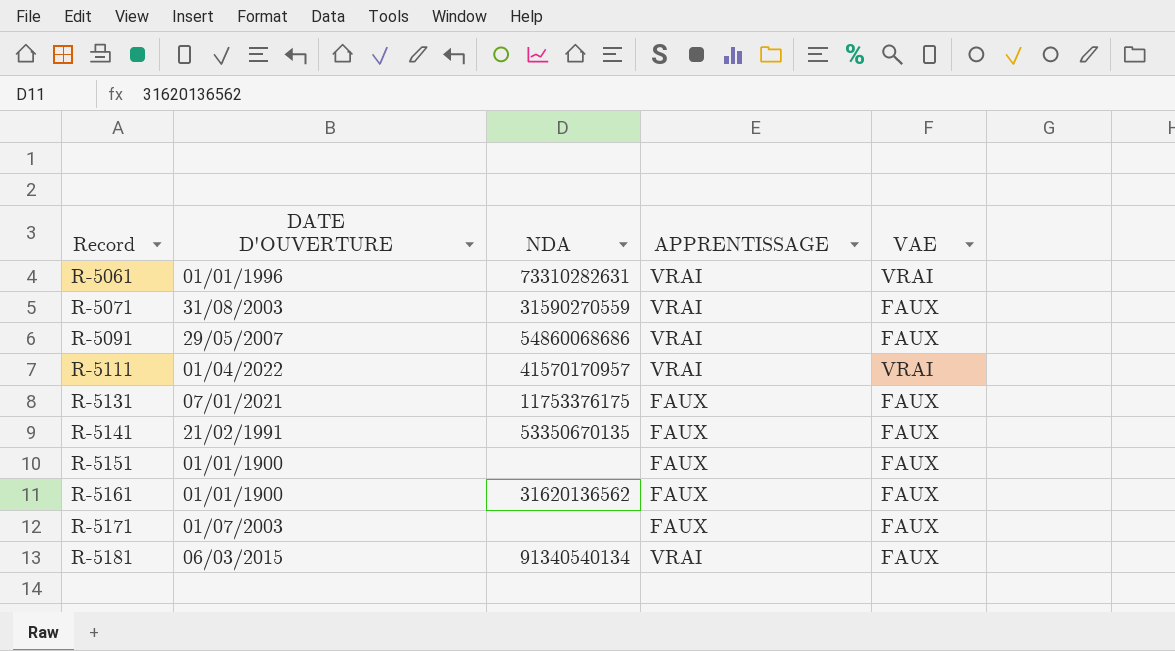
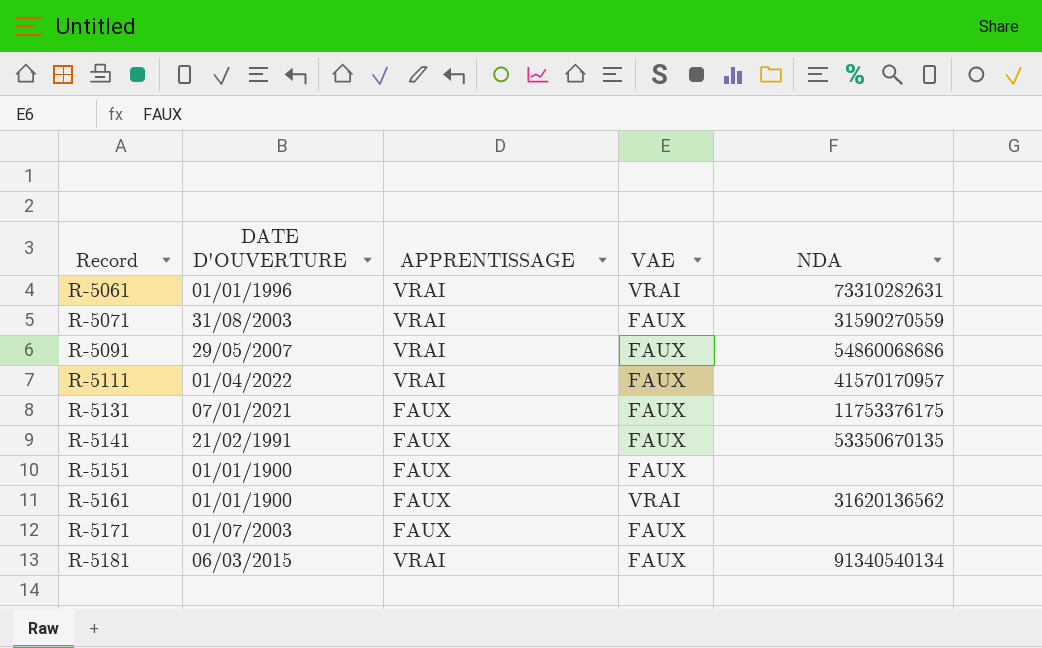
column NDA | position: 3 -> 5
R-5111 | VAE: VRAI -> FAUX
R-5161 | VAE: FAUX -> VRAI

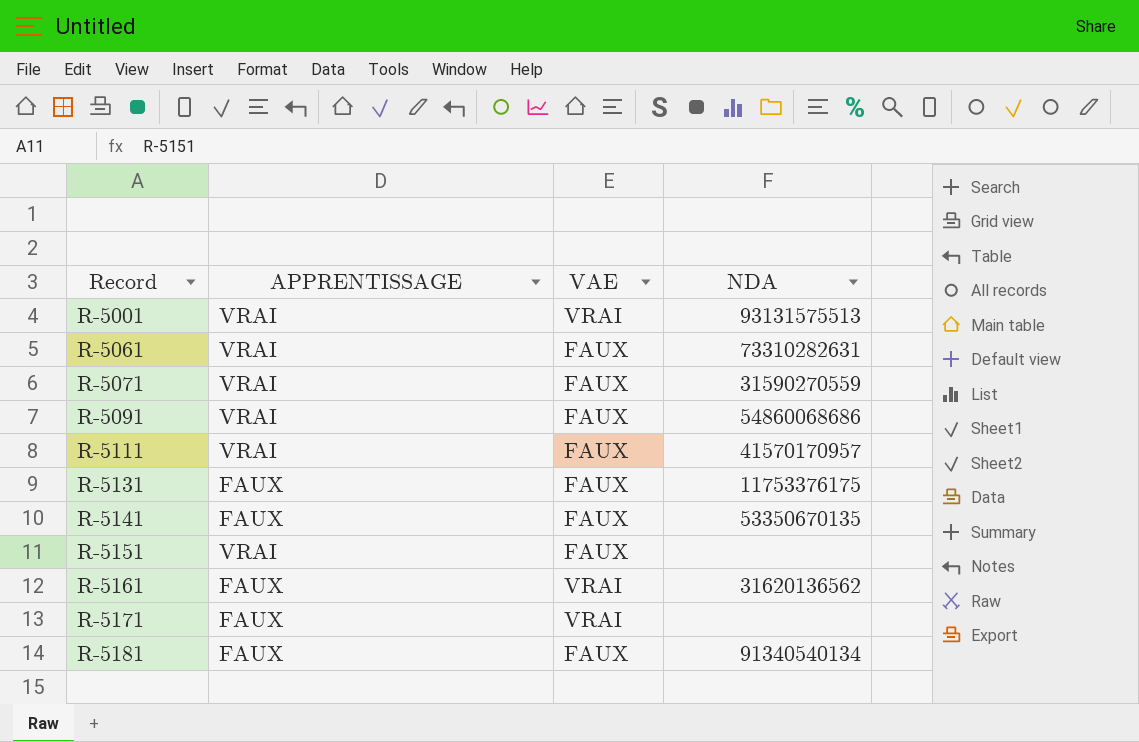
column DATE D'OUVERTURE | position: 2 -> none
row R-5001: none -> VRAI | VRAI | 93131575513
R-5061 | VAE: VRAI -> FAUX
R-5151 | APPRENTISSAGE: FAUX -> VRAI
R-5171 | VAE: FAUX -> VRAI
R-5181 | APPRENTISSAGE: VRAI -> FAUX

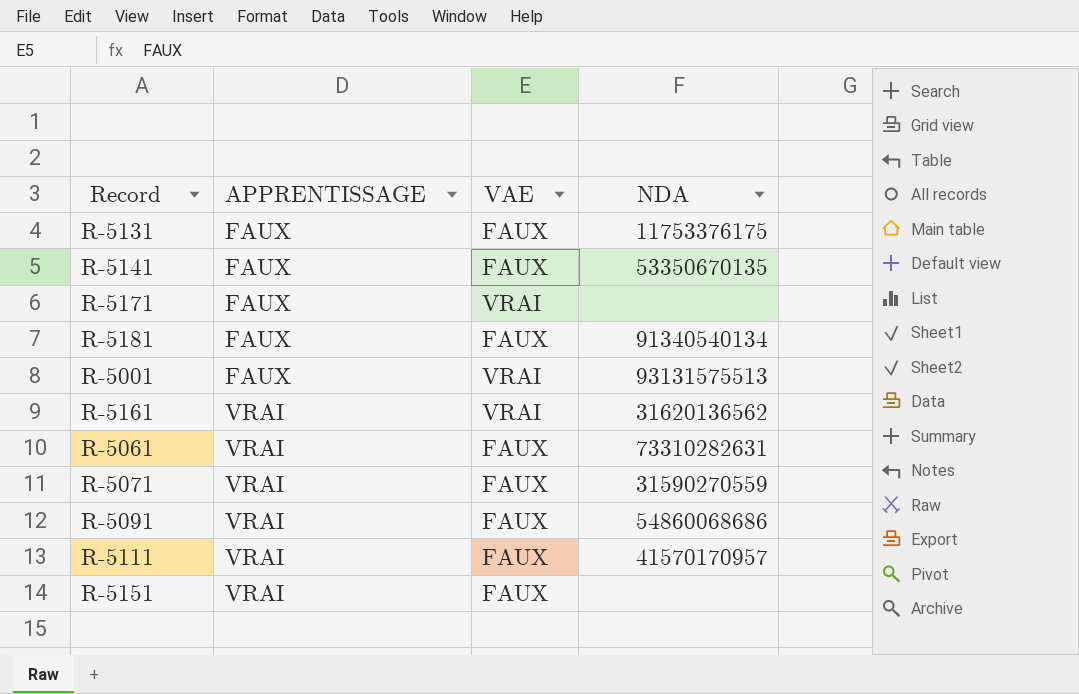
row order: Record ascending -> APPRENTISSAGE ascending
R-5001 | APPRENTISSAGE: VRAI -> FAUX
R-5161 | APPRENTISSAGE: FAUX -> VRAI

